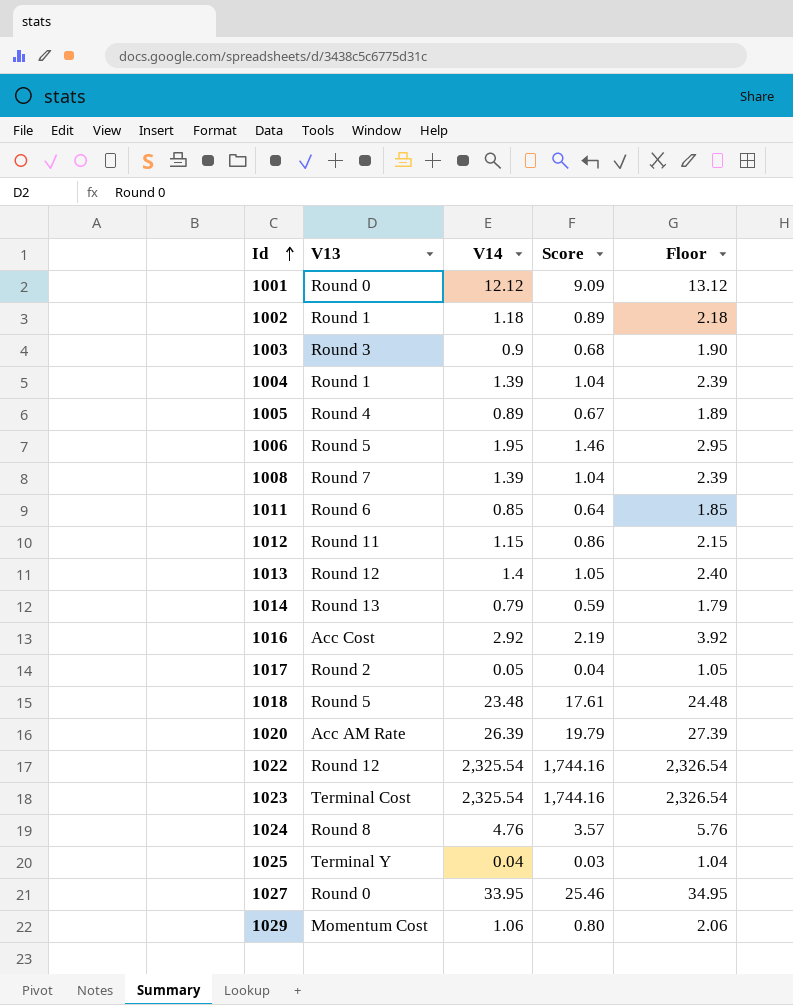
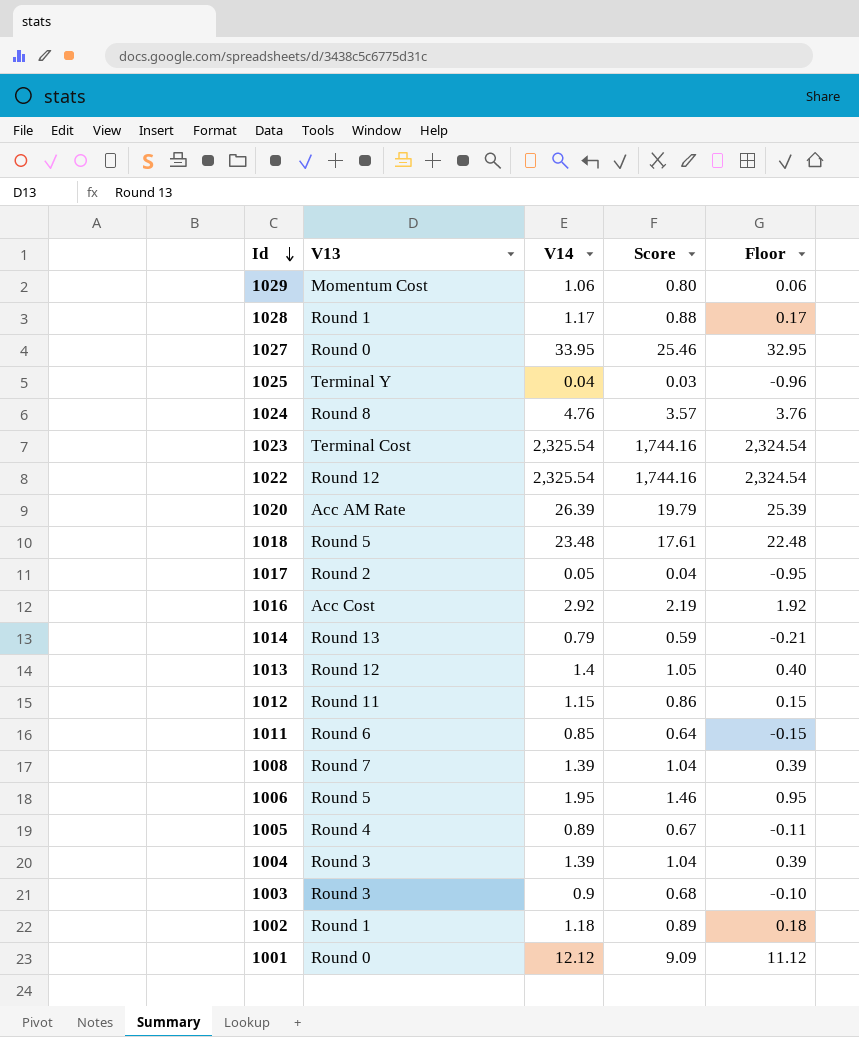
row order: Id ascending -> Id descending
column Floor | formula: [V14] + 1 -> [V14] - 1
row 1028: none -> Round 1 | 1.17 | 0.88 | 0.17
1004 | V13: Round 1 -> Round 3

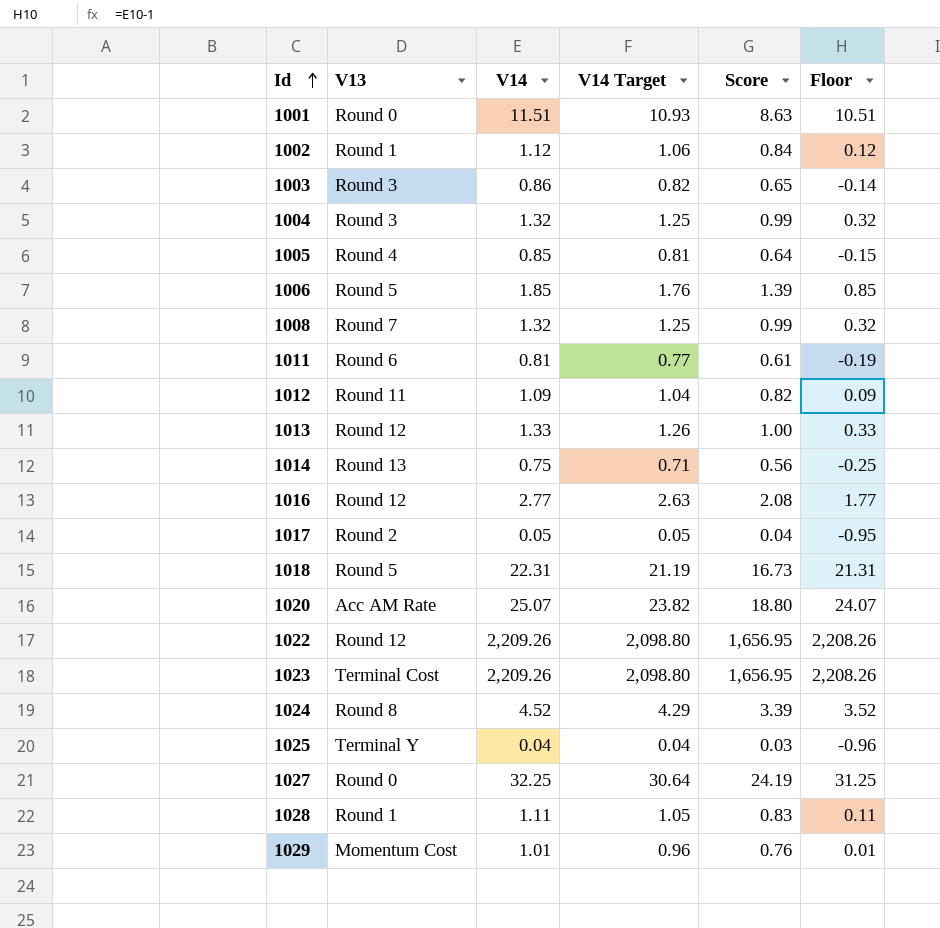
row order: Id descending -> Id ascending
column V14 Target | formula: none -> [V14] * 0.95
1001 | V14: 12.12 -> 11.51
1001 | Score: 9.09 -> 8.63
1001 | Floor: 11.12 -> 10.51
1002 | V14: 1.18 -> 1.12
1002 | Score: 0.89 -> 0.84
1002 | Floor: 0.18 -> 0.12
1003 | V14: 0.9 -> 0.86
1003 | Score: 0.68 -> 0.65
1003 | Floor: -0.10 -> -0.14
1004 | V14: 1.39 -> 1.32
1004 | Score: 1.04 -> 0.99
1004 | Floor: 0.39 -> 0.32
1005 | V14: 0.89 -> 0.85
1005 | Score: 0.67 -> 0.64
1005 | Floor: -0.11 -> -0.15
1006 | V14: 1.95 -> 1.85
1006 | Score: 1.46 -> 1.39
1006 | Floor: 0.95 -> 0.85
1008 | V14: 1.39 -> 1.32
1008 | Score: 1.04 -> 0.99
1008 | Floor: 0.39 -> 0.32
1011 | V14: 0.85 -> 0.81
1011 | Score: 0.64 -> 0.61
1011 | Floor: -0.15 -> -0.19
1012 | V14: 1.15 -> 1.09
1012 | Score: 0.86 -> 0.82
1012 | Floor: 0.15 -> 0.09
1013 | V14: 1.4 -> 1.33
1013 | Score: 1.05 -> 1.00
1013 | Floor: 0.40 -> 0.33
1014 | V14: 0.79 -> 0.75
1014 | Score: 0.59 -> 0.56
1014 | Floor: -0.21 -> -0.25
1016 | V13: Acc Cost -> Round 12
1016 | V14: 2.92 -> 2.77
1016 | Score: 2.19 -> 2.08
1016 | Floor: 1.92 -> 1.77
1018 | V14: 23.48 -> 22.31
1018 | Score: 17.61 -> 16.73
1018 | Floor: 22.48 -> 21.31
1020 | V14: 26.39 -> 25.07
1020 | Score: 19.79 -> 18.80
1020 | Floor: 25.39 -> 24.07
1022 | V14: 2,325.54 -> 2,209.26
1022 | Score: 1,744.16 -> 1,656.95
1022 | Floor: 2,324.54 -> 2,208.26
1023 | V14: 2,325.54 -> 2,209.26
1023 | Score: 1,744.16 -> 1,656.95
1023 | Floor: 2,324.54 -> 2,208.26
1024 | V14: 4.76 -> 4.52
1024 | Score: 3.57 -> 3.39
1024 | Floor: 3.76 -> 3.52
1027 | V14: 33.95 -> 32.25
1027 | Score: 25.46 -> 24.19
1027 | Floor: 32.95 -> 31.25
1028 | V14: 1.17 -> 1.11
1028 | Score: 0.88 -> 0.83
1028 | Floor: 0.17 -> 0.11
1029 | V14: 1.06 -> 1.01
1029 | Score: 0.80 -> 0.76
1029 | Floor: 0.06 -> 0.01

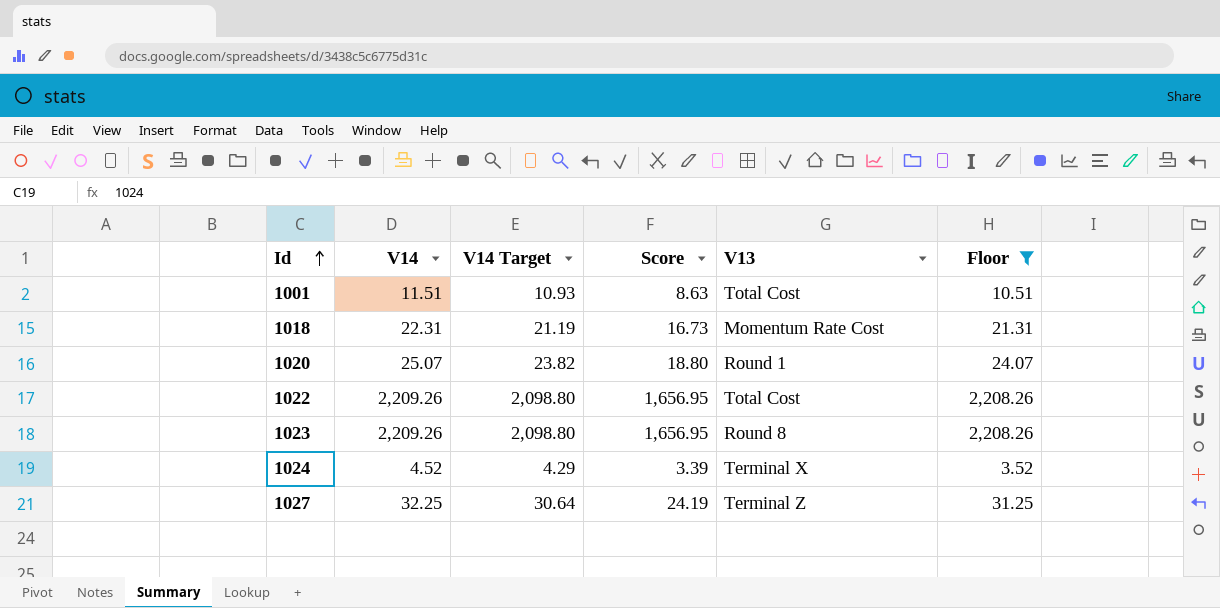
filter: none -> Floor >= 3.52
column V13 | position: 2 -> 5
1001 | V13: Round 0 -> Total Cost
1018 | V13: Round 5 -> Momentum Rate Cost
1020 | V13: Acc AM Rate -> Round 1
1022 | V13: Round 12 -> Total Cost
1023 | V13: Terminal Cost -> Round 8
1024 | V13: Round 8 -> Terminal X
1027 | V13: Round 0 -> Terminal Z

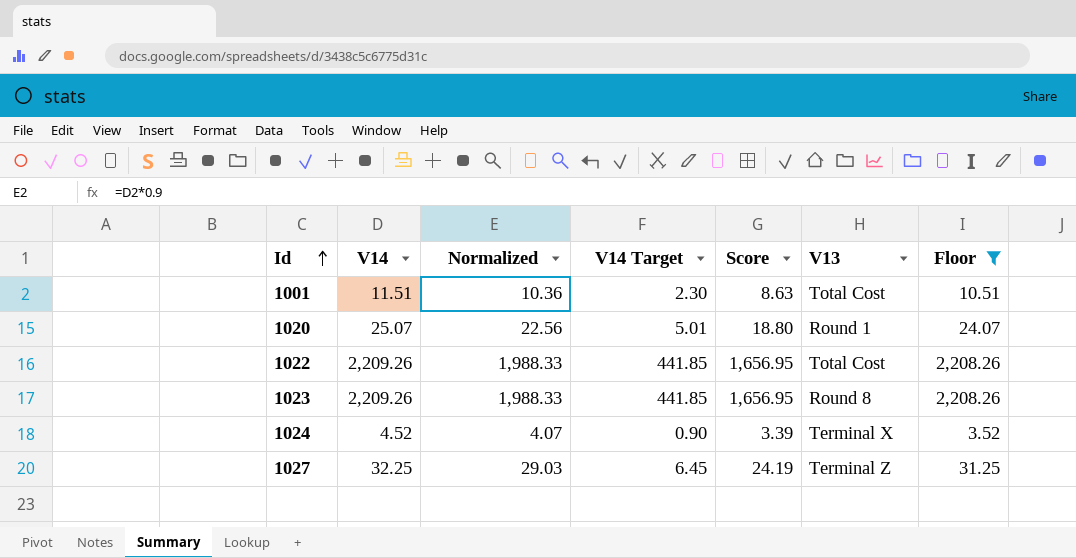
column Normalized | formula: none -> [V14] * 0.9
column V14 Target | formula: [V14] * 0.95 -> [V14] * 0.2
row 1018: 22.31 | 21.19 | 16.73 | Momentum Rate Cost | 21.31 -> none

